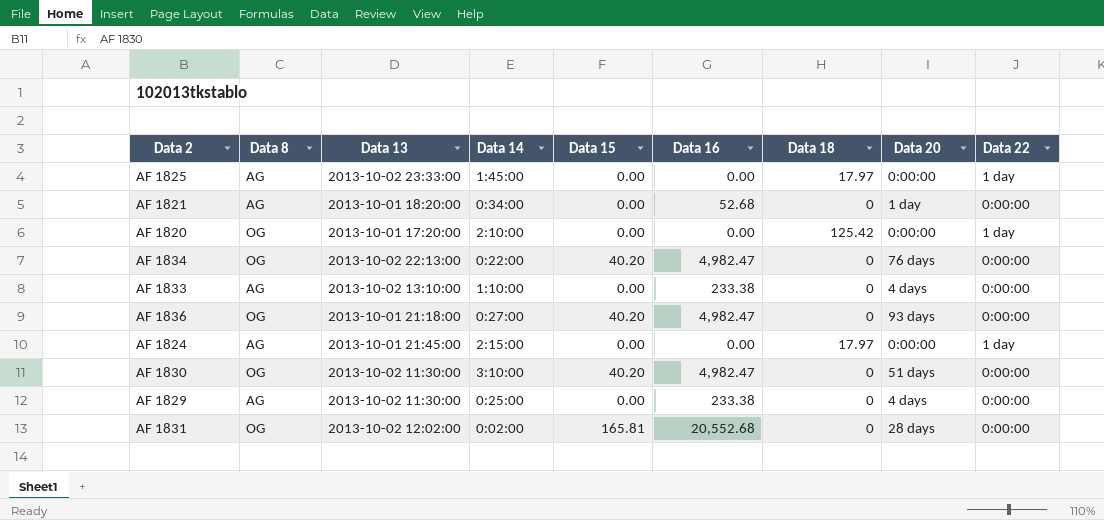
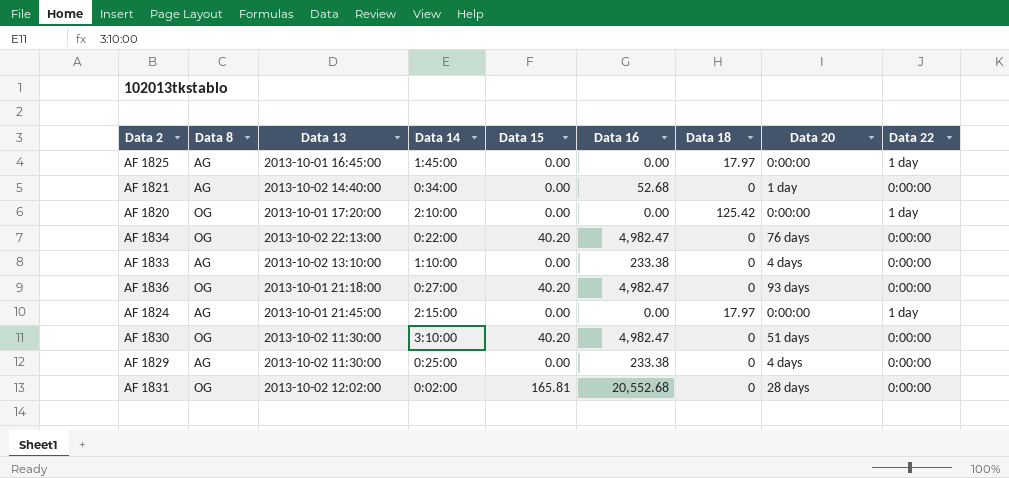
AF 1825 | Data 13: 2013-10-02 23:33:00 -> 2013-10-01 16:45:00
AF 1821 | Data 13: 2013-10-01 18:20:00 -> 2013-10-02 14:40:00

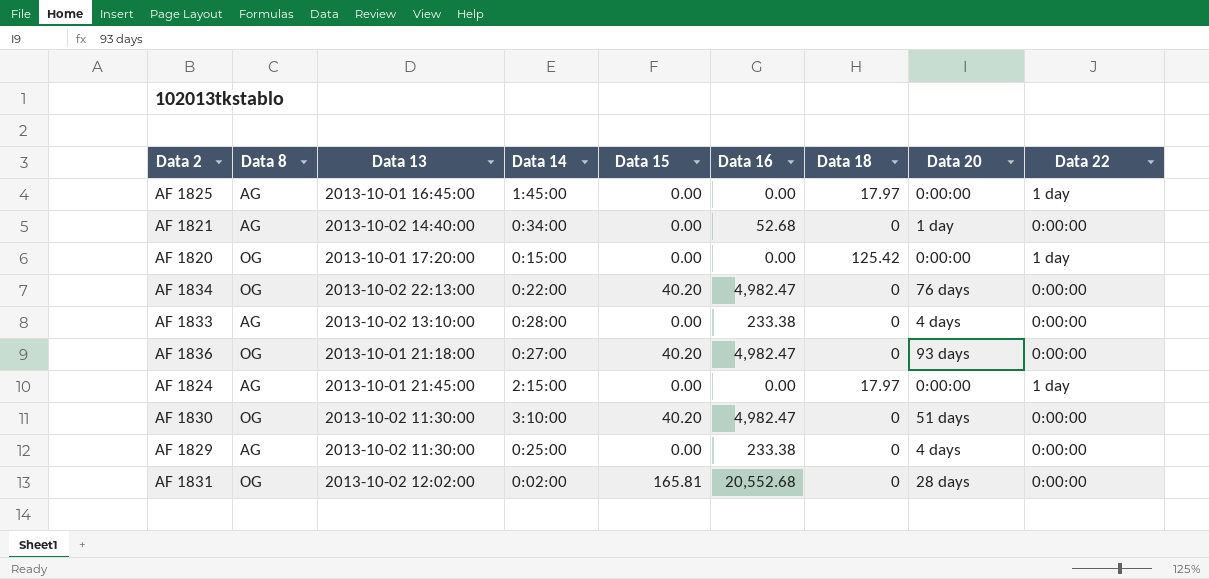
AF 1820 | Data 14: 2:10:00 -> 0:15:00
AF 1833 | Data 14: 1:10:00 -> 0:28:00

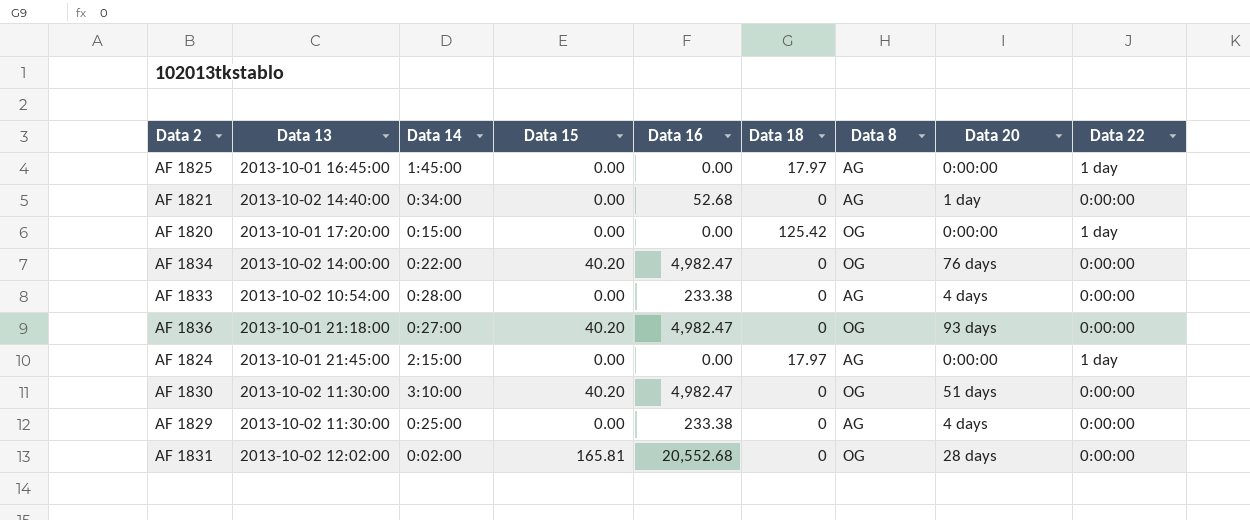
column Data 8 | position: 2 -> 7
AF 1834 | Data 13: 2013-10-02 22:13:00 -> 2013-10-02 14:00:00
AF 1833 | Data 13: 2013-10-02 13:10:00 -> 2013-10-02 10:54:00

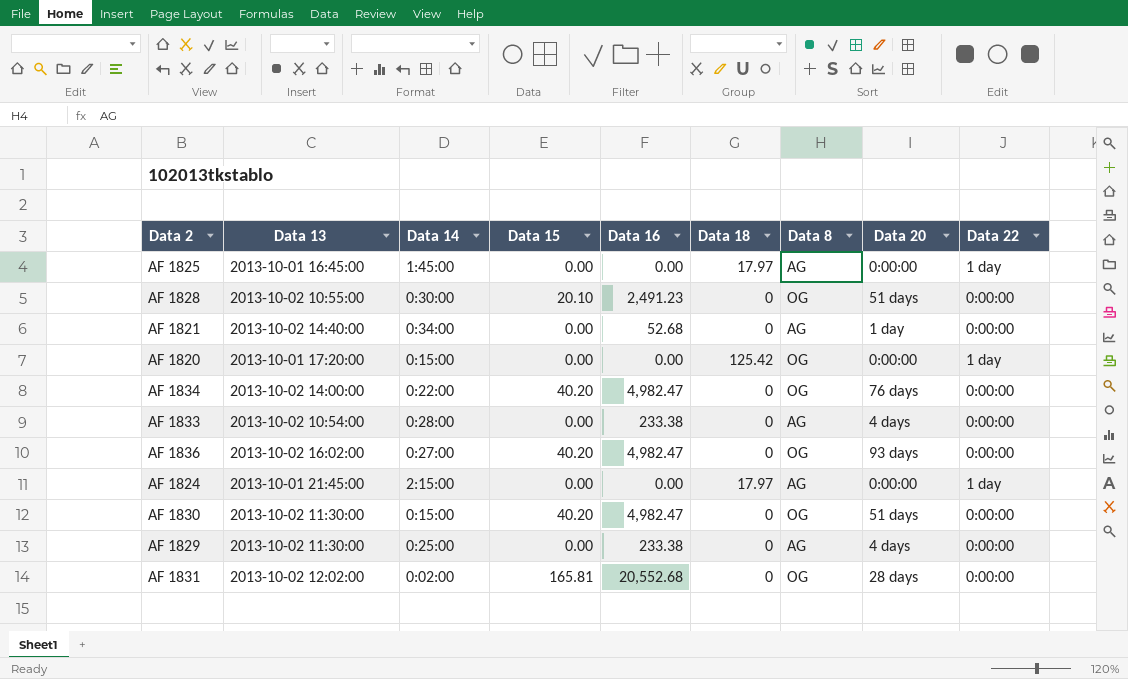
row AF 1828: none -> 2013-10-02 10:55:00 | 0:30:00 | 20.10 | 2,491.23 | 0 | OG | 51 days | 0:00:00
AF 1836 | Data 13: 2013-10-01 21:18:00 -> 2013-10-02 16:02:00
AF 1830 | Data 14: 3:10:00 -> 0:15:00

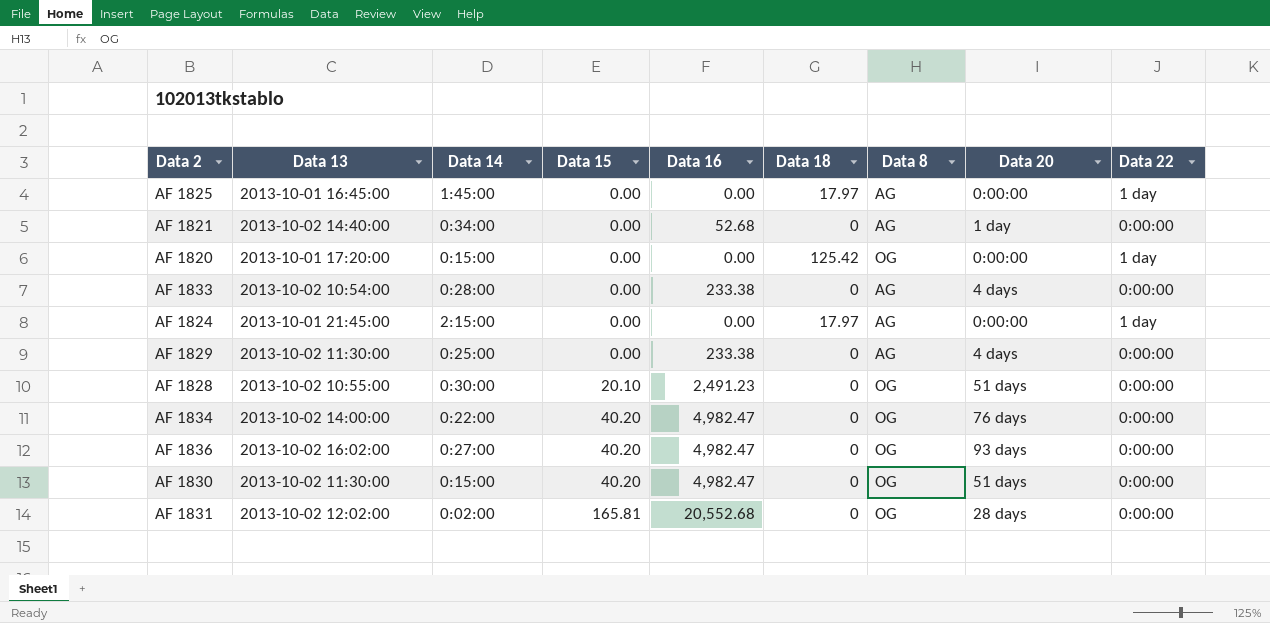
row order: none -> Data 15 ascending

